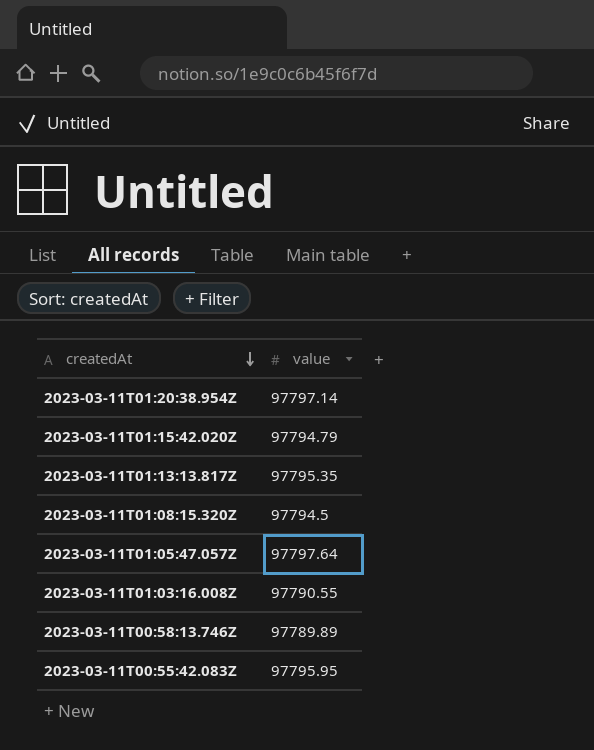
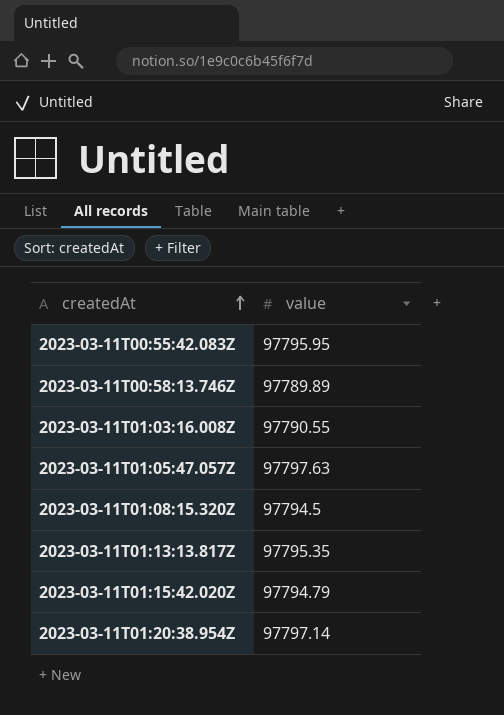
row order: createdAt descending -> createdAt ascending
2023-03-11T01:05:47.057Z | value: 97797.64 -> 97797.63

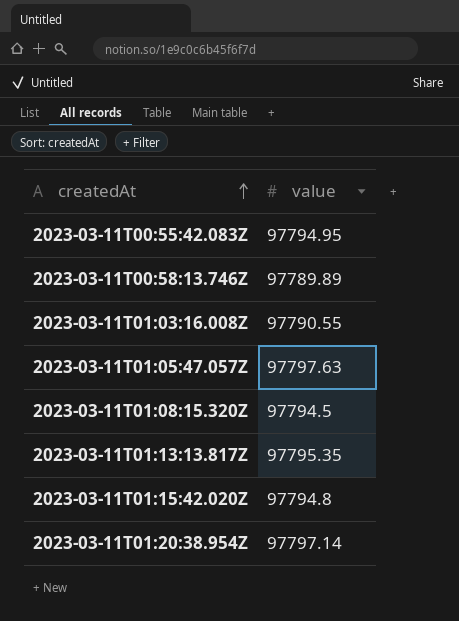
2023-03-11T00:55:42.083Z | value: 97795.95 -> 97794.95
2023-03-11T01:15:42.020Z | value: 97794.79 -> 97794.8

